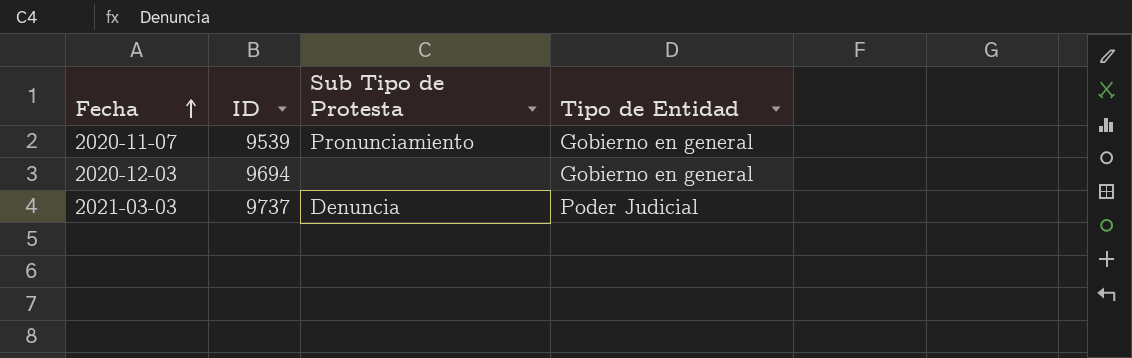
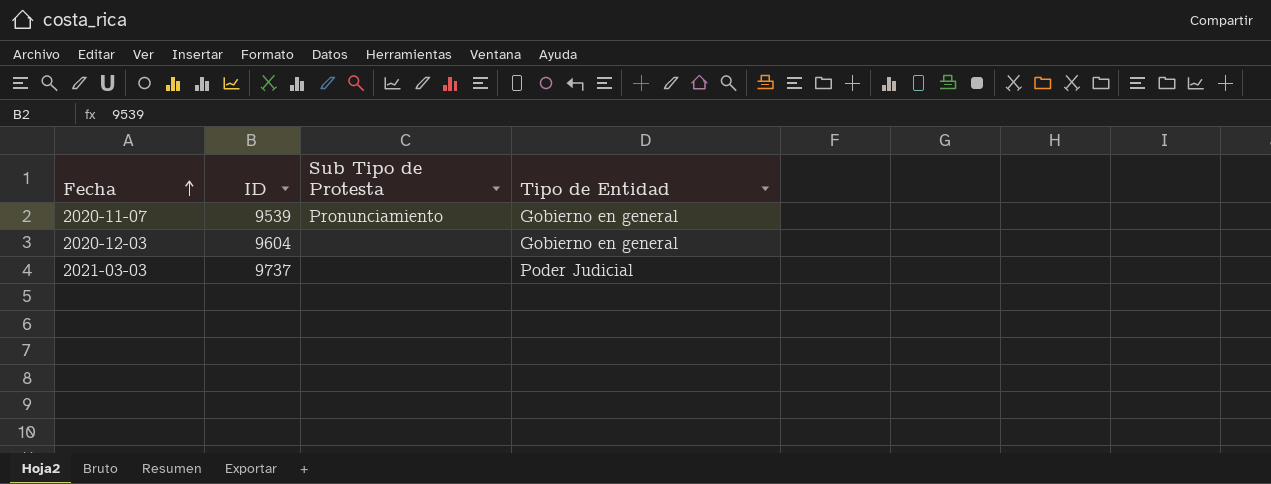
2020-12-03 | ID: 9694 -> 9604
2021-03-03 | Sub Tipo de Protesta: Denuncia -> none

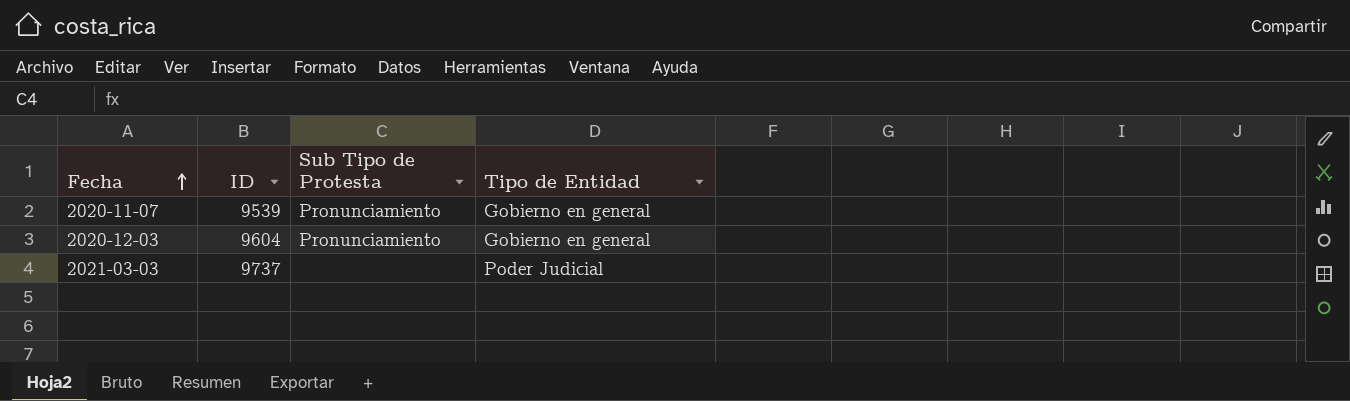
2020-12-03 | Sub Tipo de Protesta: none -> Pronunciamiento

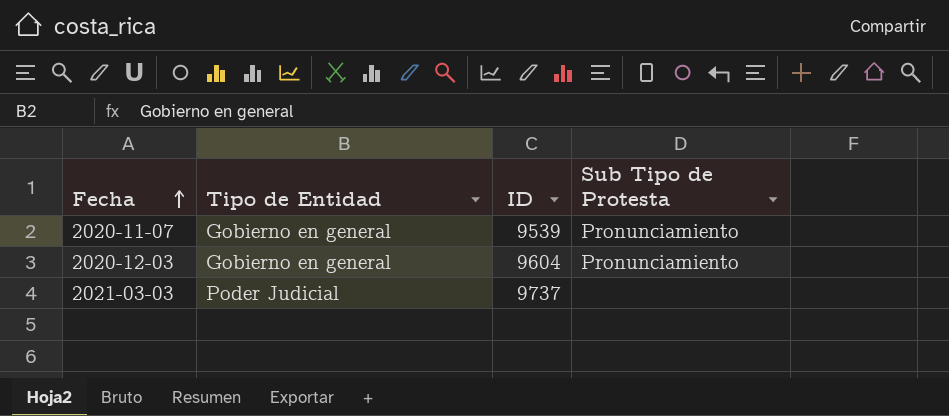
column Tipo de Entidad | position: 4 -> 2

